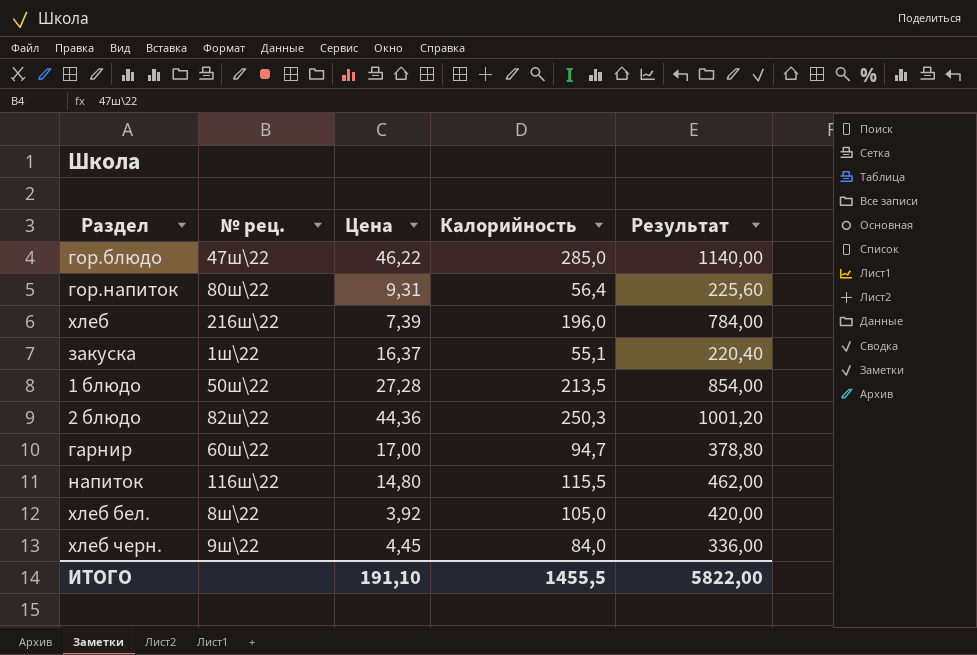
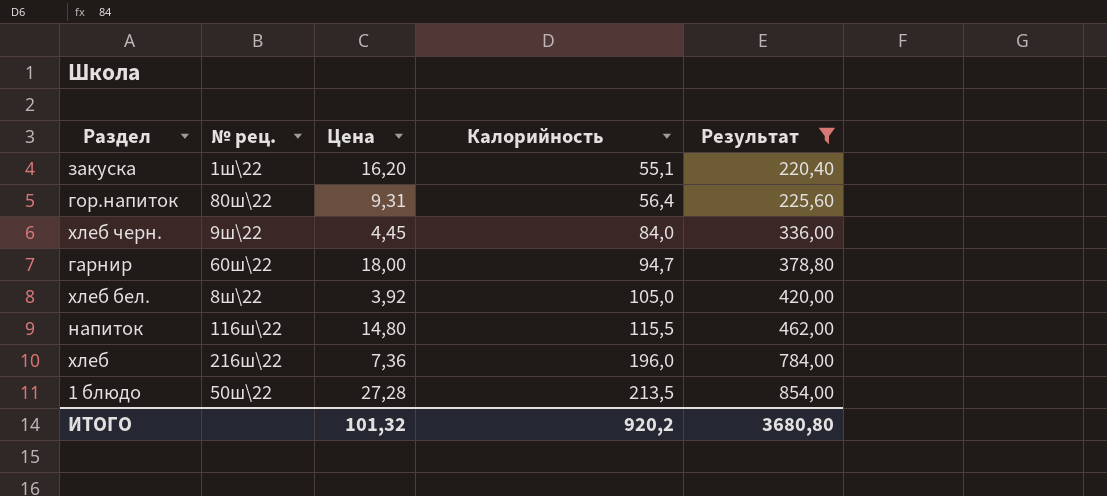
filter: none -> Результат <= 854,00
row order: none -> Калорийность ascending
закуска | Цена: 16,37 -> 16,20
гарнир | Цена: 17,00 -> 18,00
хлеб | Цена: 7,39 -> 7,36
ИТОГО | Цена: 191,10 -> 101,32
ИТОГО | Калорийность: 1455,5 -> 920,2
ИТОГО | Результат: 5822,00 -> 3680,80

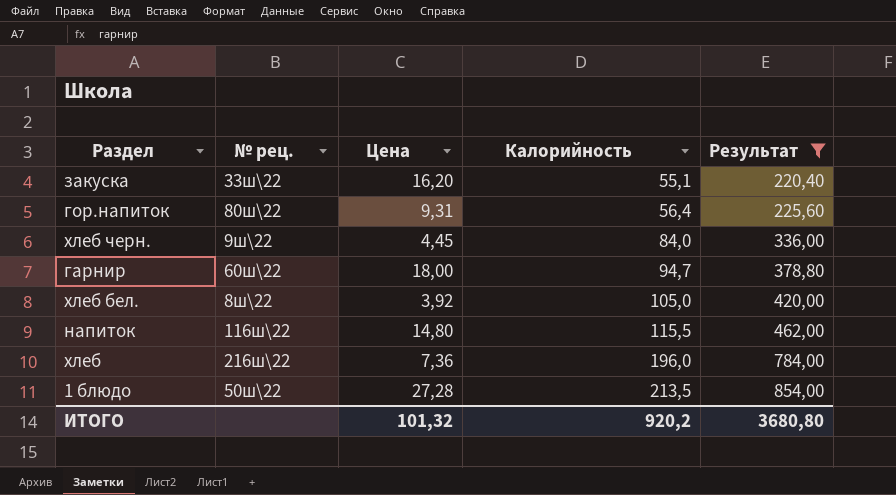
закуска | № рец.: 1ш\22 -> 33ш\22

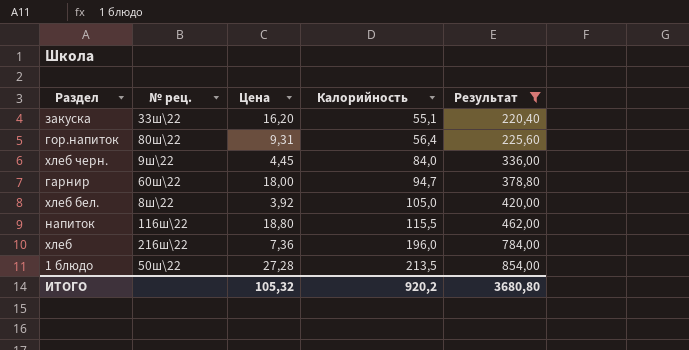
напиток | Цена: 14,80 -> 18,80
ИТОГО | Цена: 101,32 -> 105,32

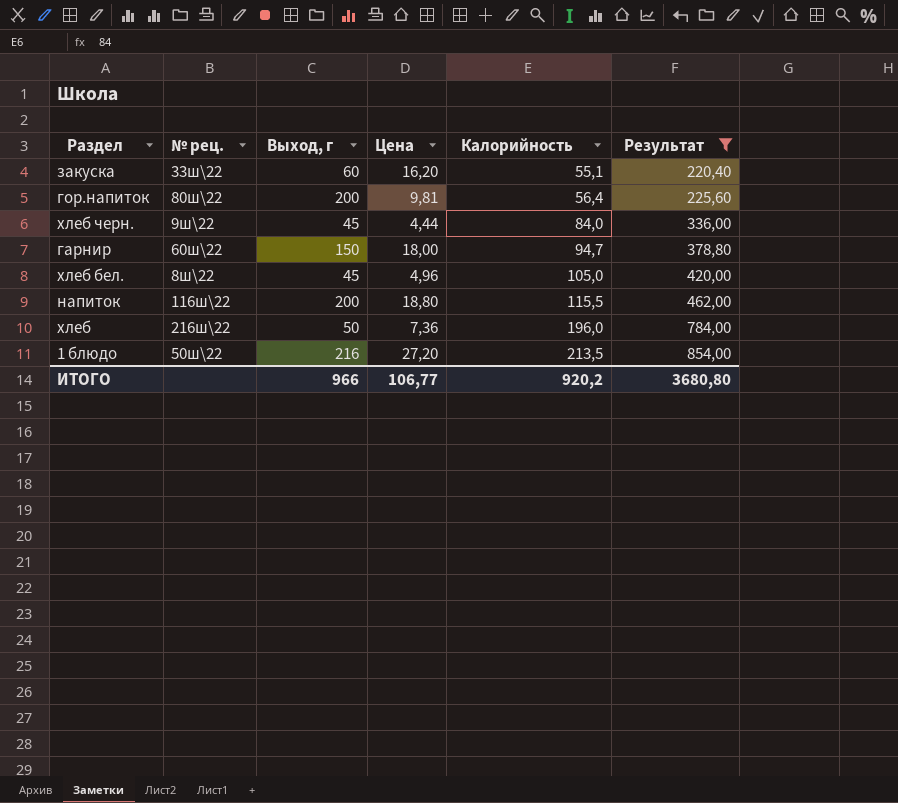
column Выход, г | position: none -> 3
гор.напиток | Цена: 9,31 -> 9,81
хлеб черн. | Цена: 4,45 -> 4,44
хлеб бел. | Цена: 3,92 -> 4,96
1 блюдо | Цена: 27,28 -> 27,20
ИТОГО | Цена: 105,32 -> 106,77

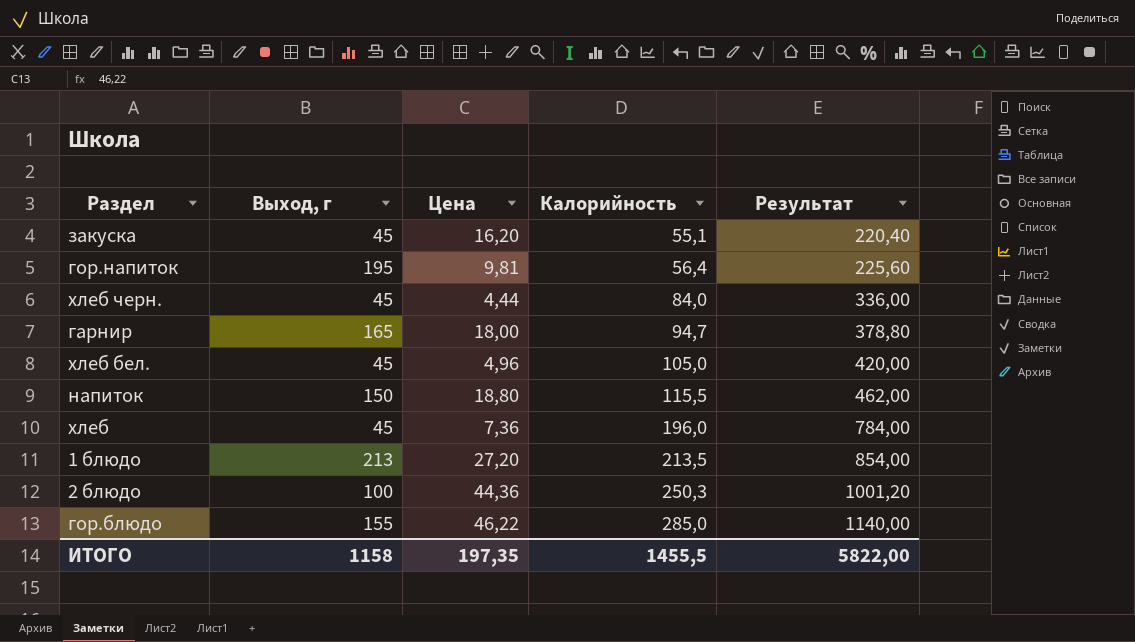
filter: Результат <= 854,00 -> none
column № рец. | position: 2 -> none
закуска | Выход, г: 60 -> 45
гор.напиток | Выход, г: 200 -> 195
гарнир | Выход, г: 150 -> 165
напиток | Выход, г: 200 -> 150
хлеб | Выход, г: 50 -> 45
1 блюдо | Выход, г: 216 -> 213
ИТОГО | Выход, г: 966 -> 1158
ИТОГО | Цена: 106,77 -> 197,35
ИТОГО | Калорийность: 920,2 -> 1455,5
ИТОГО | Результат: 3680,80 -> 5822,00

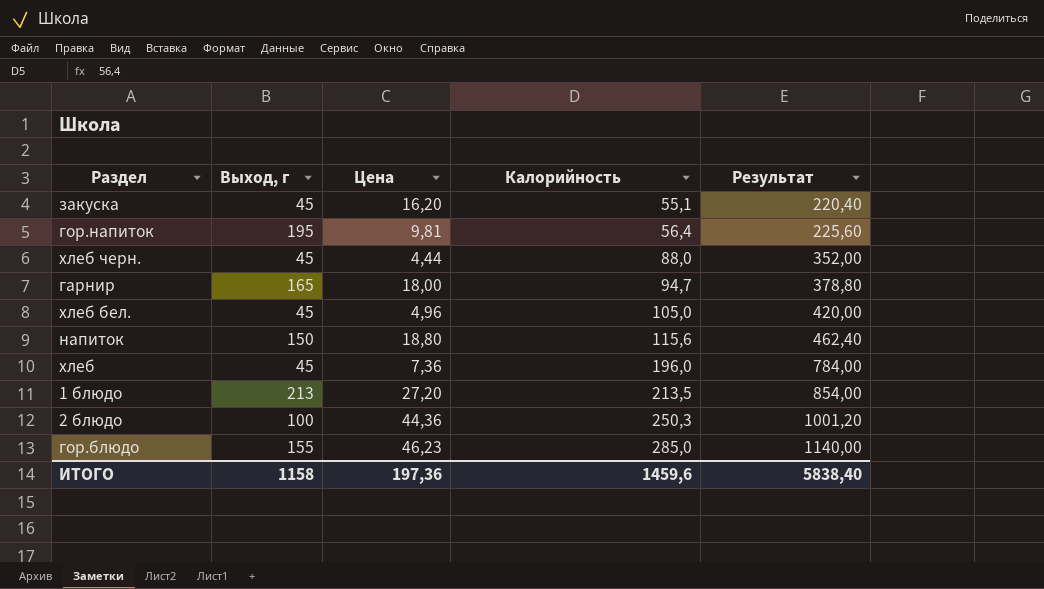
хлеб черн. | Калорийность: 84,0 -> 88,0
хлеб черн. | Результат: 336,00 -> 352,00
напиток | Калорийность: 115,5 -> 115,6
напиток | Результат: 462,00 -> 462,40
гор.блюдо | Цена: 46,22 -> 46,23
ИТОГО | Цена: 197,35 -> 197,36
ИТОГО | Калорийность: 1455,5 -> 1459,6
ИТОГО | Результат: 5822,00 -> 5838,40

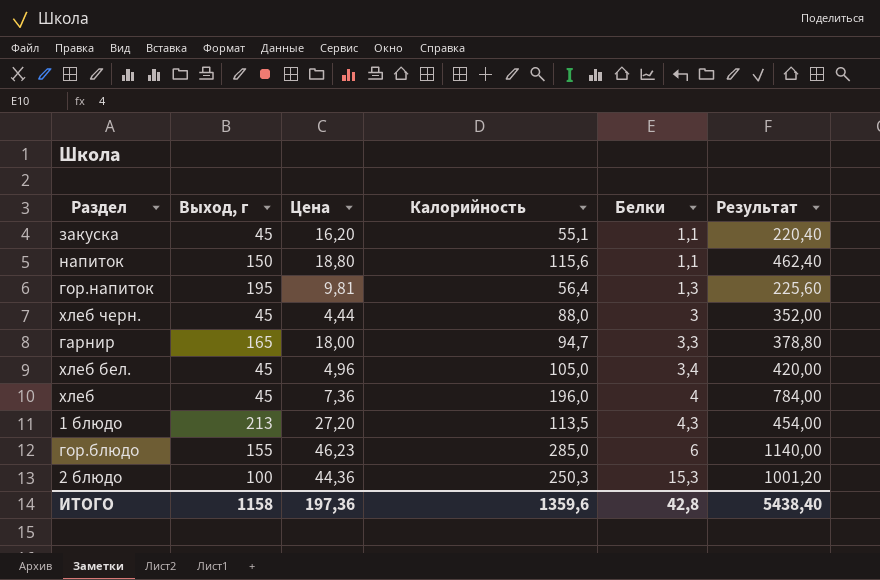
row order: Калорийность ascending -> Белки ascending
column Белки | position: none -> 5
1 блюдо | Калорийность: 213,5 -> 113,5
1 блюдо | Результат: 854,00 -> 454,00
ИТОГО | Калорийность: 1459,6 -> 1359,6
ИТОГО | Результат: 5838,40 -> 5438,40

